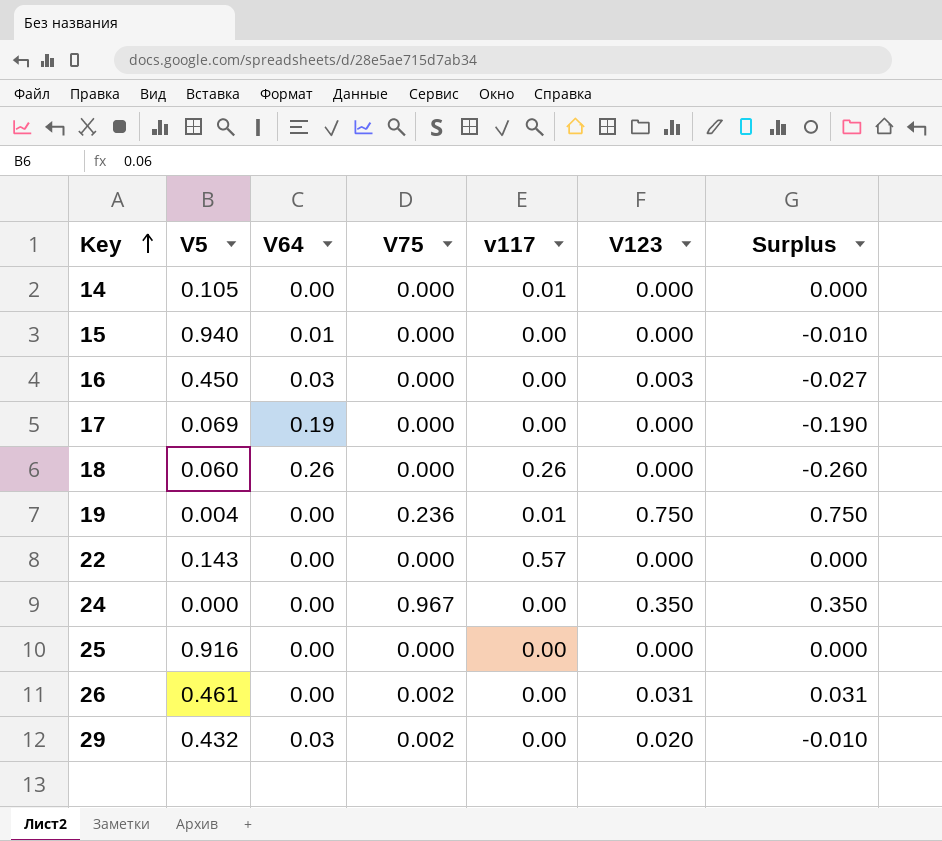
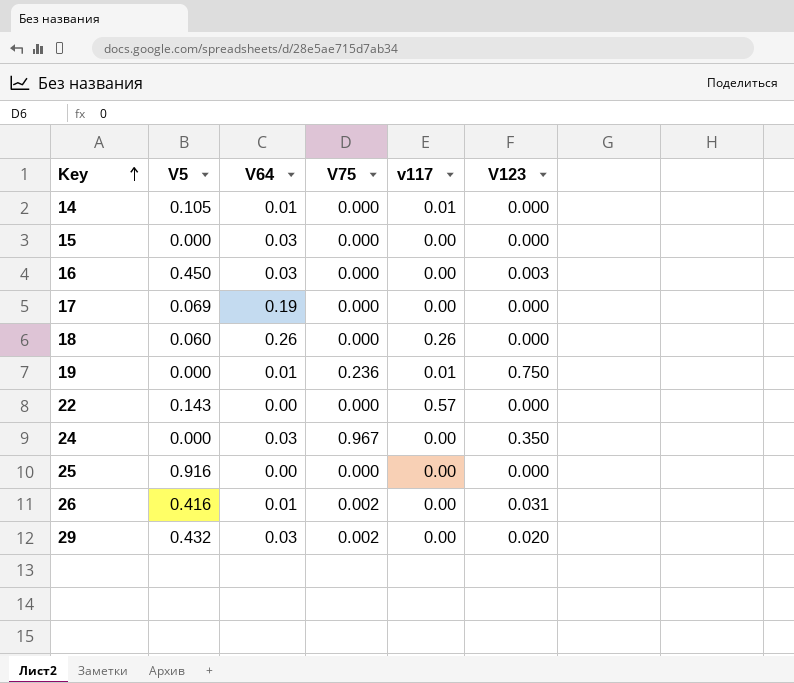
column Surplus | formula: [V123] - [V64] -> none
14 | V64: 0.00 -> 0.01
15 | V5: 0.940 -> 0.000
15 | V64: 0.01 -> 0.03
19 | V5: 0.004 -> 0.000
19 | V64: 0.00 -> 0.01
24 | V64: 0.00 -> 0.03
26 | V5: 0.461 -> 0.416
26 | V64: 0.00 -> 0.01

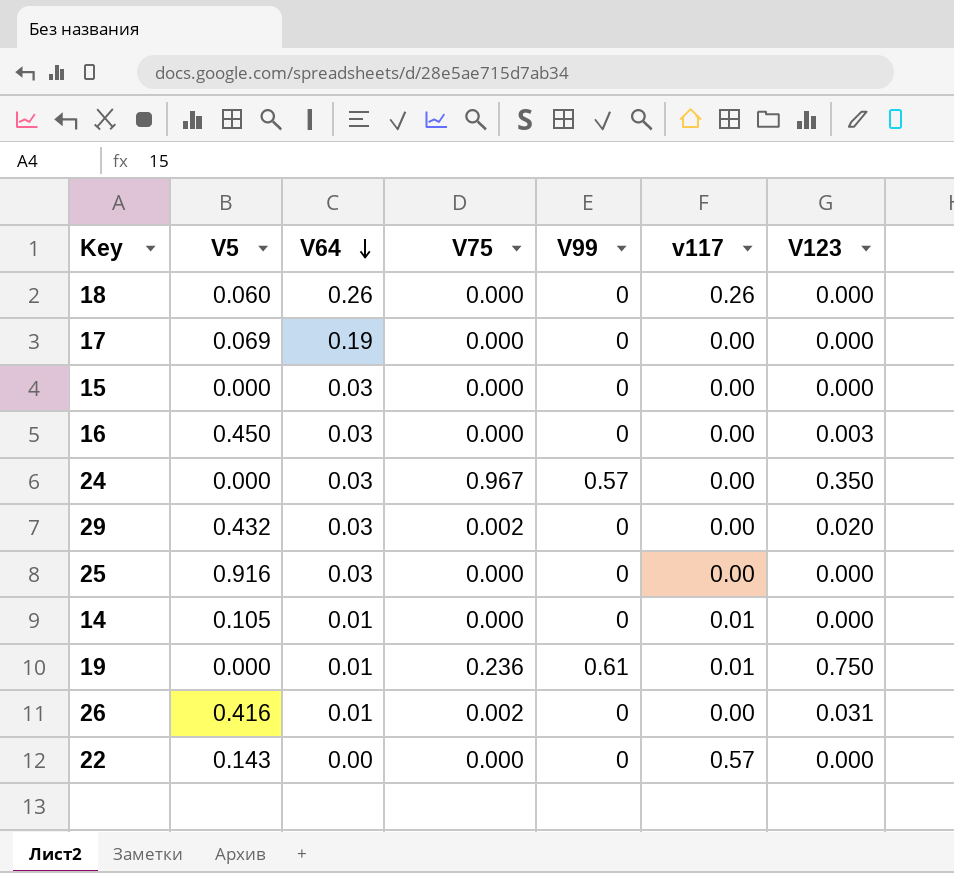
row order: Key ascending -> V64 descending
column V99 | position: none -> 5
25 | V64: 0.00 -> 0.03

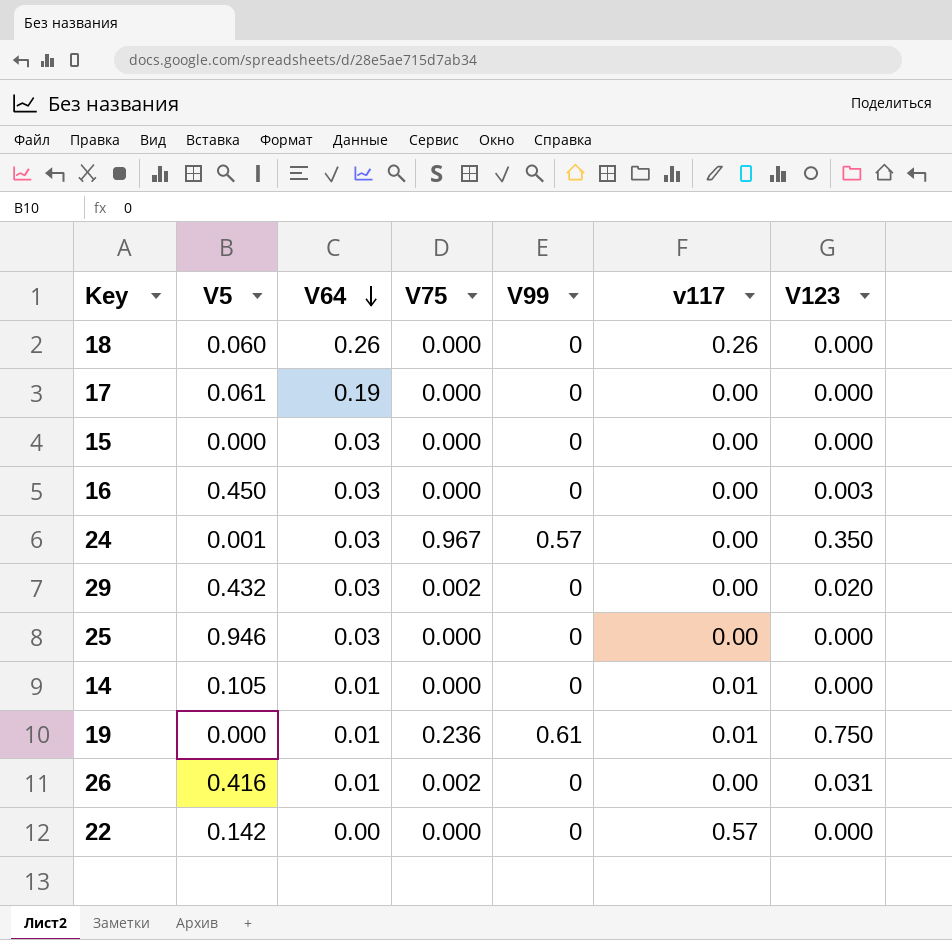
17 | V5: 0.069 -> 0.061
24 | V5: 0.000 -> 0.001
25 | V5: 0.916 -> 0.946
22 | V5: 0.143 -> 0.142

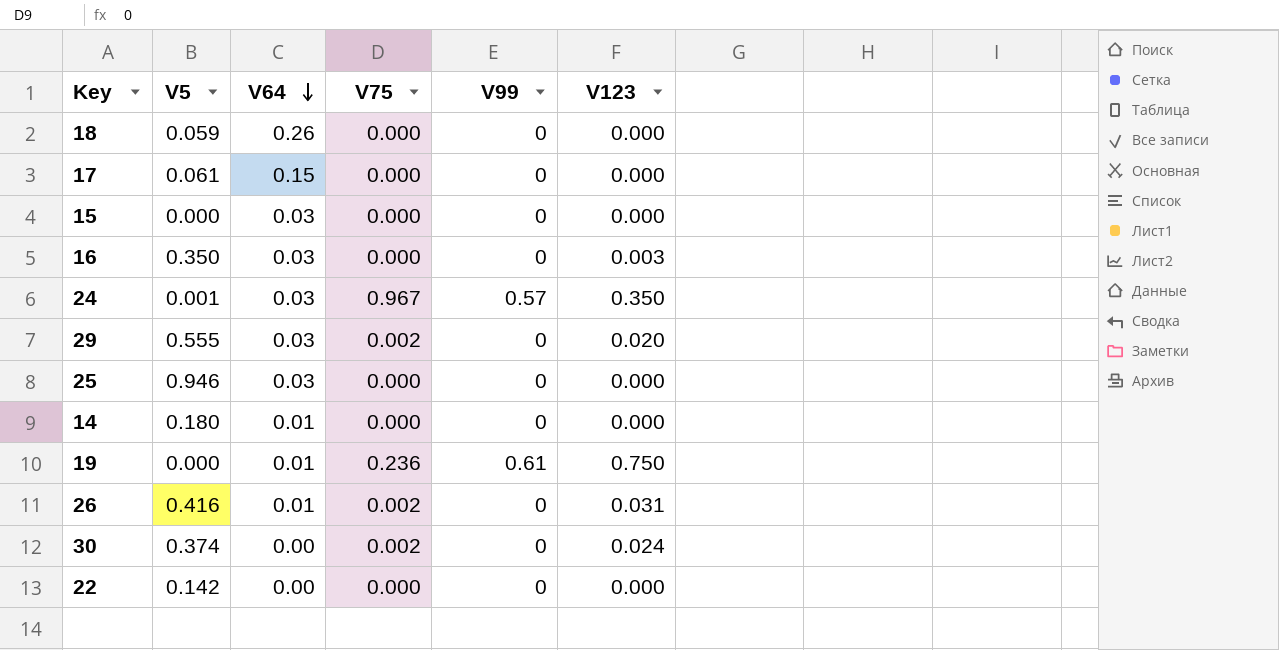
column v117 | position: 6 -> none
18 | V5: 0.060 -> 0.059
17 | V64: 0.19 -> 0.15
16 | V5: 0.450 -> 0.350
29 | V5: 0.432 -> 0.555
14 | V5: 0.105 -> 0.180
row 30: none -> 0.374 | 0.00 | 0.002 | 0 | 0.024

